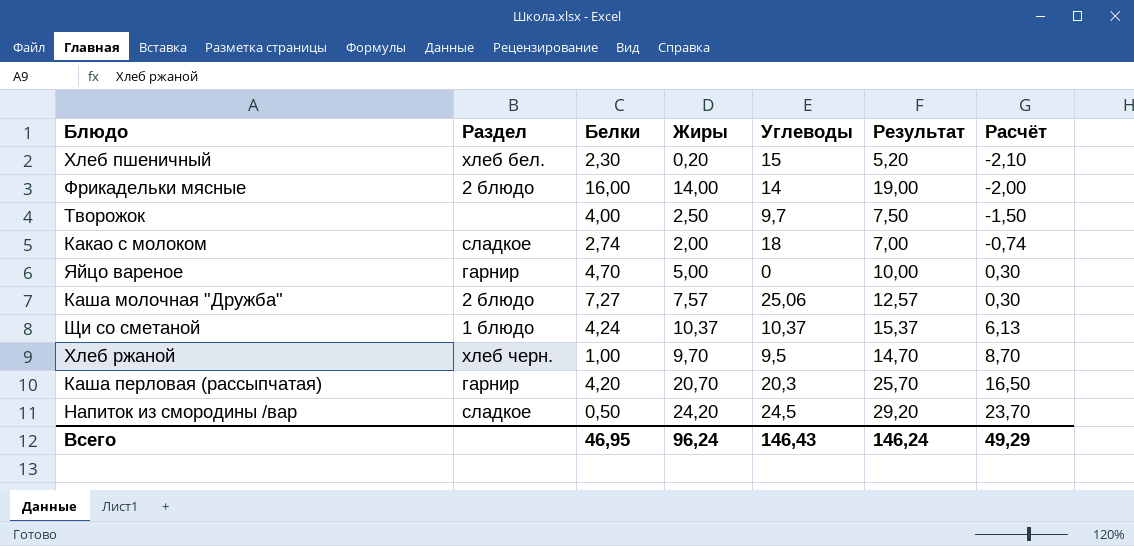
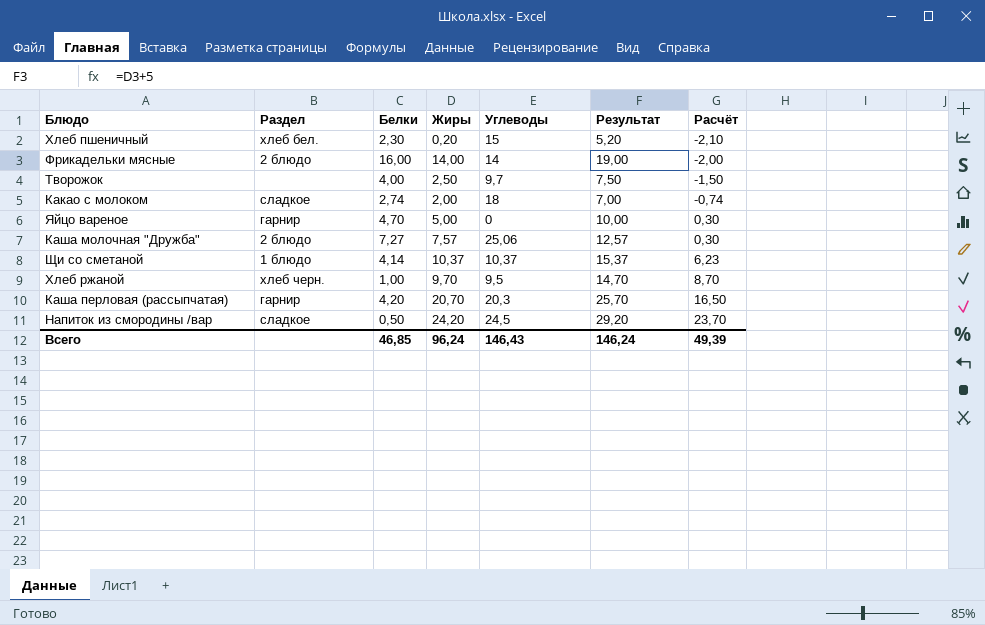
Щи со сметаной | Белки: 4,24 -> 4,14
Щи со сметаной | Расчёт: 6,13 -> 6,23
Всего | Белки: 46,95 -> 46,85
Всего | Расчёт: 49,29 -> 49,39

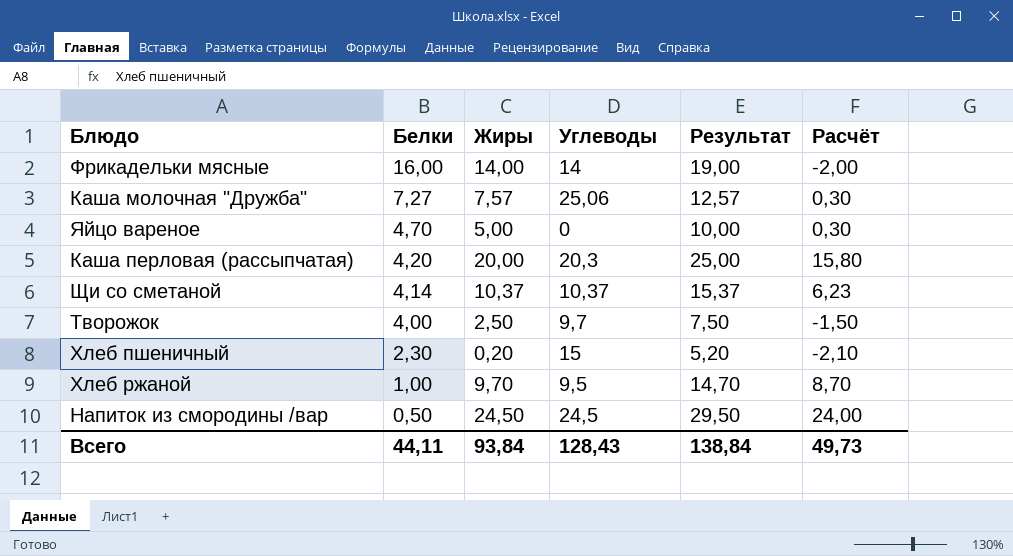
row order: Расчёт ascending -> Белки descending
column Раздел | position: 2 -> none
row Какао с молоком: сладкое | 2,74 | 2,00 | 18 | 7,00 | -0,74 -> none
Каша перловая (рассыпчатая) | Жиры: 20,70 -> 20,00
Каша перловая (рассыпчатая) | Результат: 25,70 -> 25,00
Каша перловая (рассыпчатая) | Расчёт: 16,50 -> 15,80
Напиток из смородины /вар | Жиры: 24,20 -> 24,50
Напиток из смородины /вар | Результат: 29,20 -> 29,50
Напиток из смородины /вар | Расчёт: 23,70 -> 24,00
Всего | Белки: 46,85 -> 44,11
Всего | Жиры: 96,24 -> 93,84
Всего | Углеводы: 146,43 -> 128,43
Всего | Результат: 146,24 -> 138,84
Всего | Расчёт: 49,39 -> 49,73

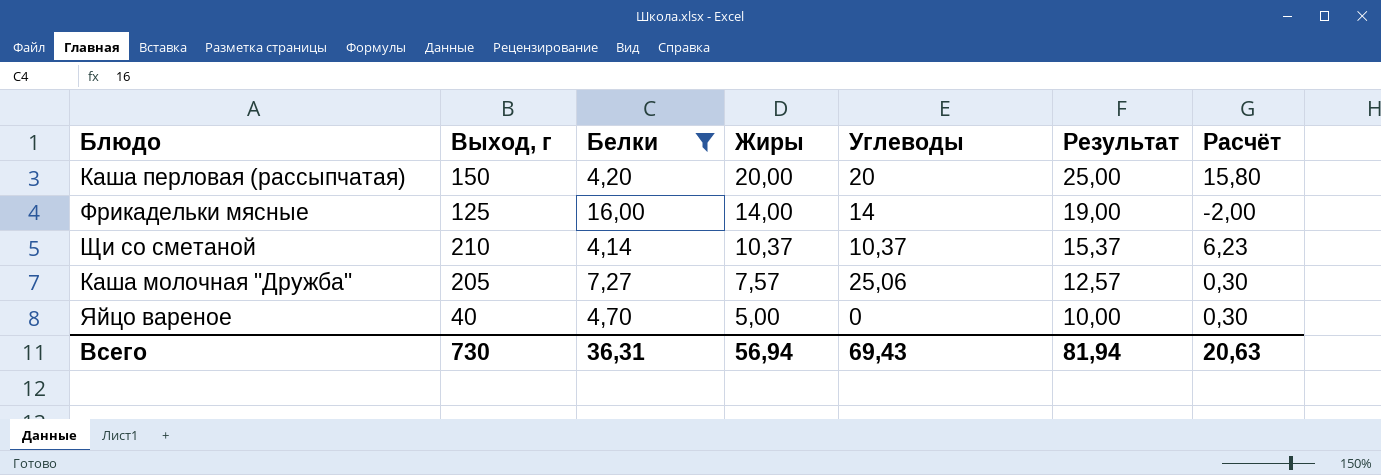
filter: none -> Белки >= 4,14
row order: Белки descending -> Жиры descending
column Выход, г | position: none -> 2
Каша перловая (рассыпчатая) | Углеводы: 20,3 -> 20
Всего | Белки: 44,11 -> 36,31
Всего | Жиры: 93,84 -> 56,94
Всего | Углеводы: 128,43 -> 69,43
Всего | Результат: 138,84 -> 81,94
Всего | Расчёт: 49,73 -> 20,63

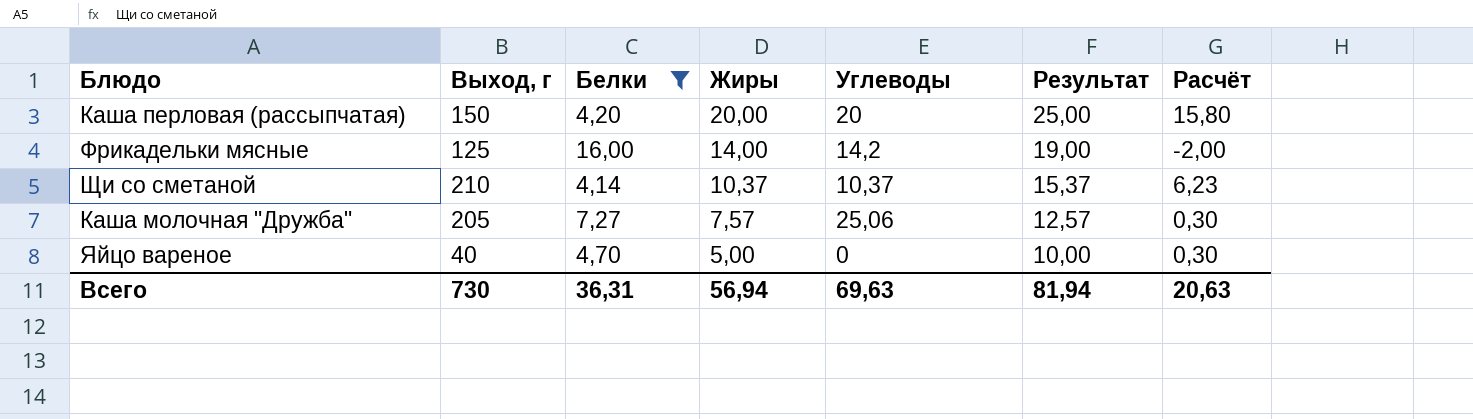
Фрикадельки мясные | Углеводы: 14 -> 14,2
Всего | Углеводы: 69,43 -> 69,63

